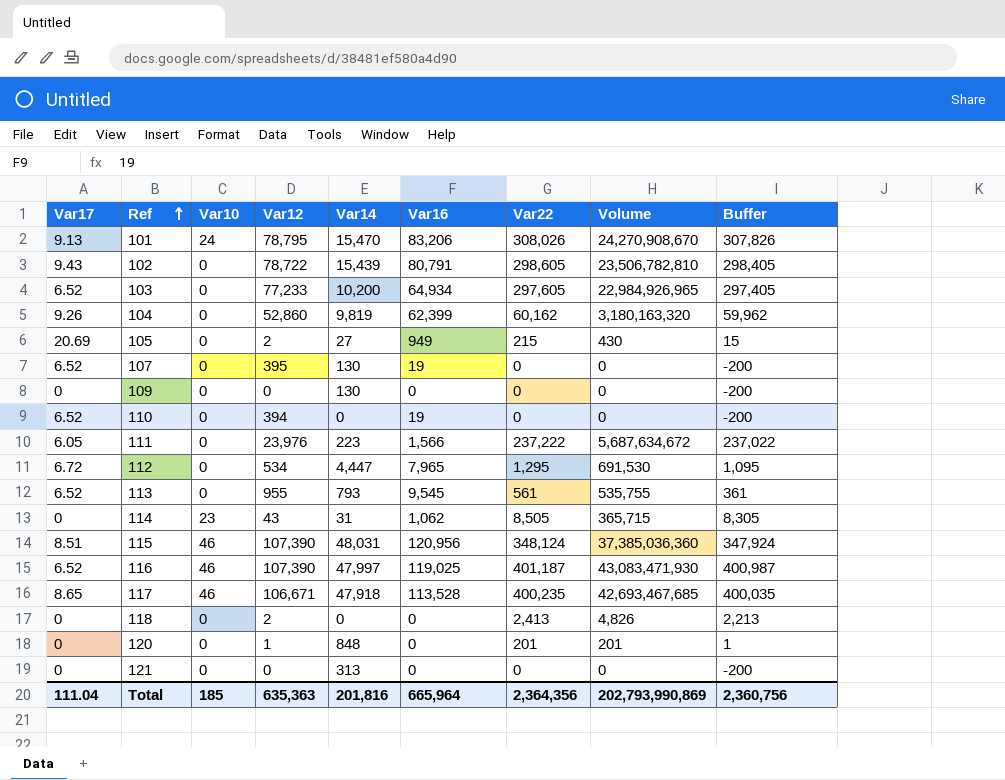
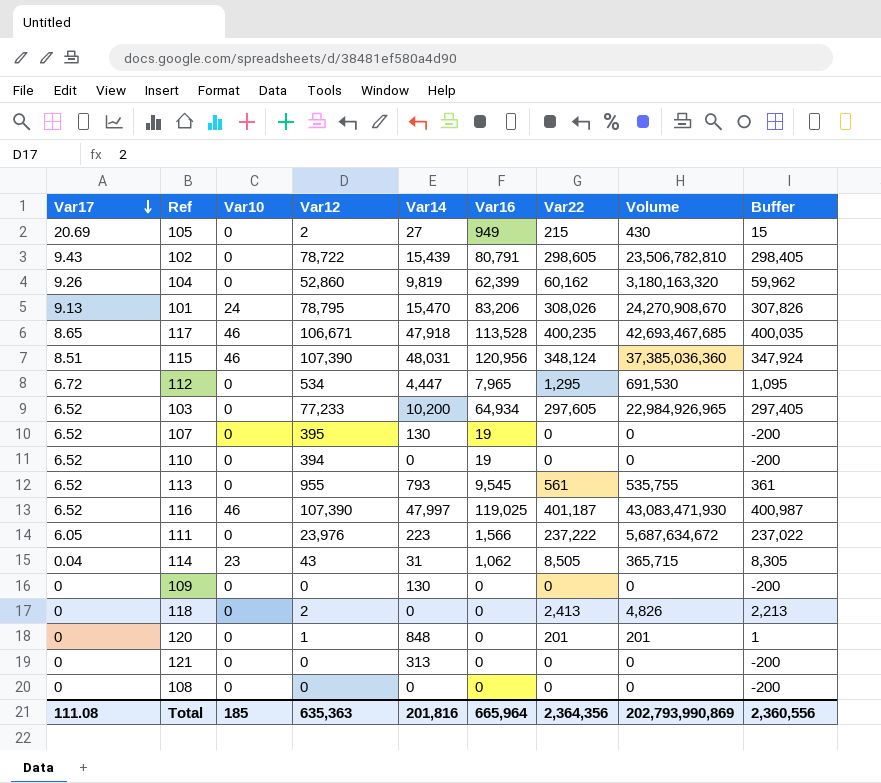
row order: Ref ascending -> Var17 descending
114 | Var17: 0 -> 0.04
row 108: none -> 0 | 0 | 0 | 0 | 0 | 0 | 0 | -200
Total | Var17: 111.04 -> 111.08
Total | Buffer: 2,360,756 -> 2,360,556

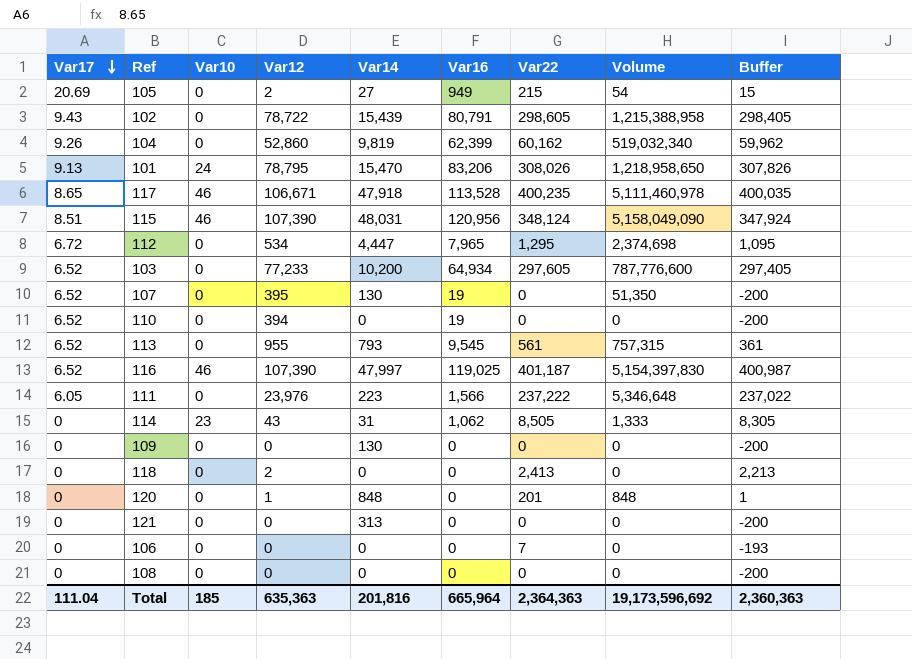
column Volume | formula: [Var12] * [Var22] -> [Var12] * [Var14]
114 | Var17: 0.04 -> 0
row 106: none -> 0 | 0 | 0 | 0 | 0 | 7 | 0 | -193
Total | Var17: 111.08 -> 111.04
Total | Var22: 2,364,356 -> 2,364,363
Total | Volume: 202,793,990,869 -> 19,173,596,692
Total | Buffer: 2,360,556 -> 2,360,363

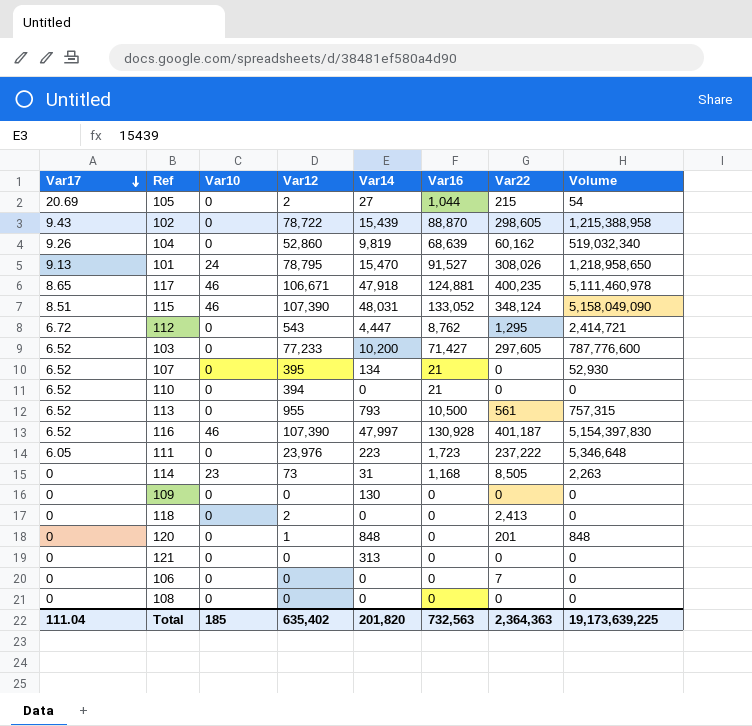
column Buffer | formula: [Var22] - 200 -> none
105 | Var16: 949 -> 1,044
102 | Var16: 80,791 -> 88,870
104 | Var16: 62,399 -> 68,639
101 | Var16: 83,206 -> 91,527
117 | Var16: 113,528 -> 124,881
115 | Var16: 120,956 -> 133,052
112 | Var12: 534 -> 543
112 | Var16: 7,965 -> 8,762
112 | Volume: 2,374,698 -> 2,414,721
103 | Var16: 64,934 -> 71,427
107 | Var14: 130 -> 134
107 | Var16: 19 -> 21
107 | Volume: 51,350 -> 52,930
110 | Var16: 19 -> 21
113 | Var16: 9,545 -> 10,500
116 | Var16: 119,025 -> 130,928
111 | Var16: 1,566 -> 1,723
114 | Var12: 43 -> 73
114 | Var16: 1,062 -> 1,168
114 | Volume: 1,333 -> 2,263
Total | Var12: 635,363 -> 635,402
Total | Var14: 201,816 -> 201,820
Total | Var16: 665,964 -> 732,563
Total | Volume: 19,173,596,692 -> 19,173,639,225

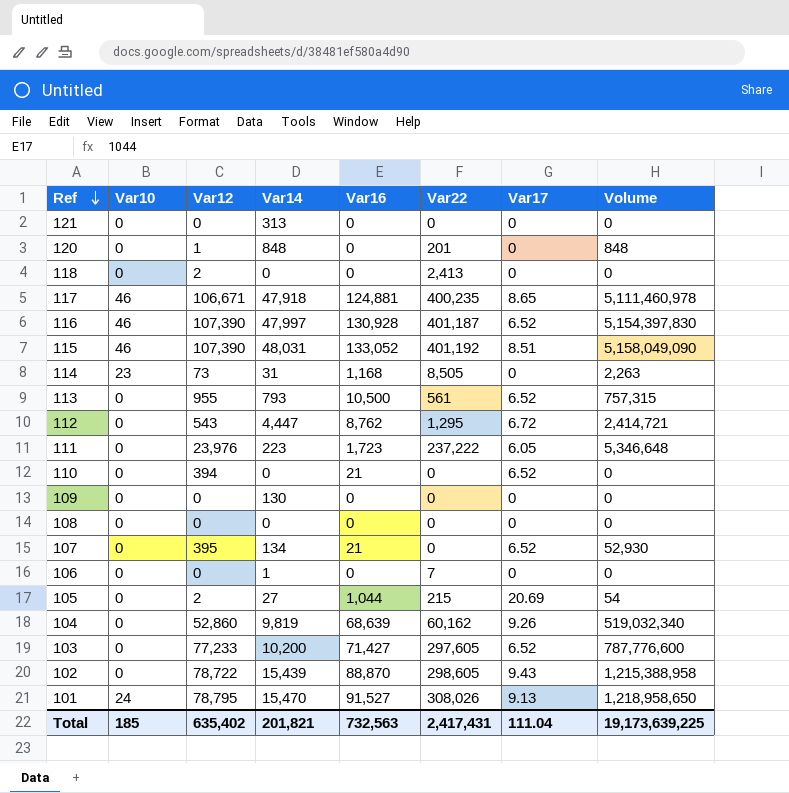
row order: Var17 descending -> Ref descending
column Var17 | position: 1 -> 7
115 | Var22: 348,124 -> 401,192
106 | Var14: 0 -> 1
Total | Var14: 201,820 -> 201,821
Total | Var22: 2,364,363 -> 2,417,431

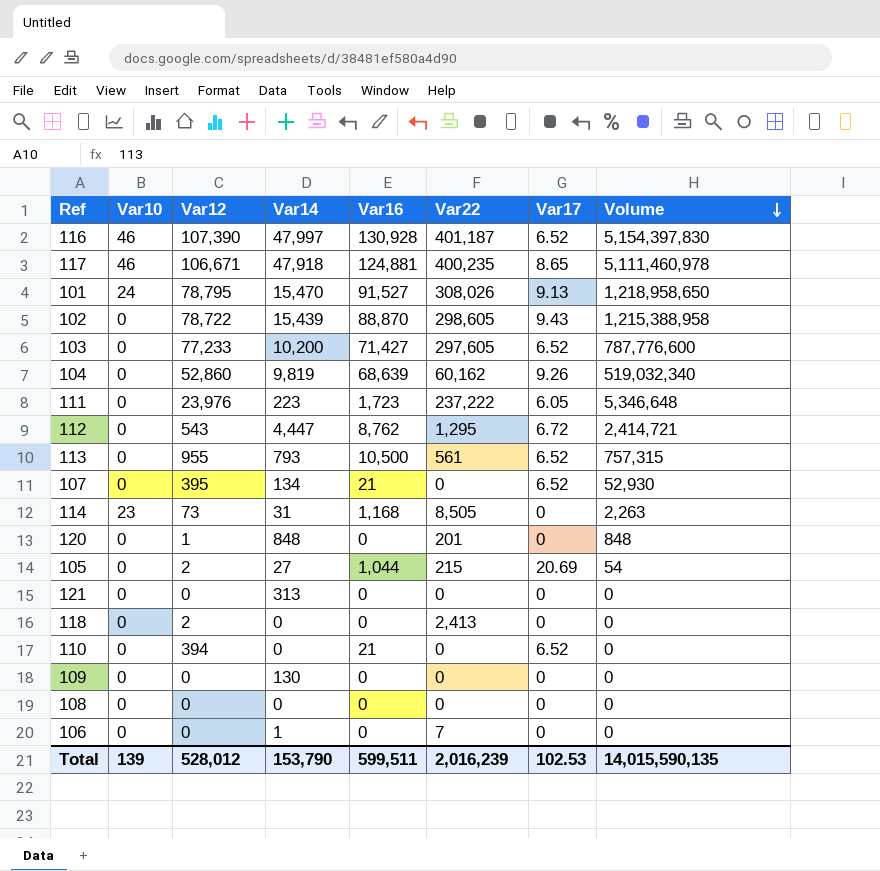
row order: Ref descending -> Volume descending
row 115: 46 | 107,390 | 48,031 | 133,052 | 401,192 | 8.51 | 5,158,049,090 -> none
Total | Var10: 185 -> 139
Total | Var12: 635,402 -> 528,012
Total | Var14: 201,821 -> 153,790
Total | Var16: 732,563 -> 599,511
Total | Var22: 2,417,431 -> 2,016,239
Total | Var17: 111.04 -> 102.53
Total | Volume: 19,173,639,225 -> 14,015,590,135

